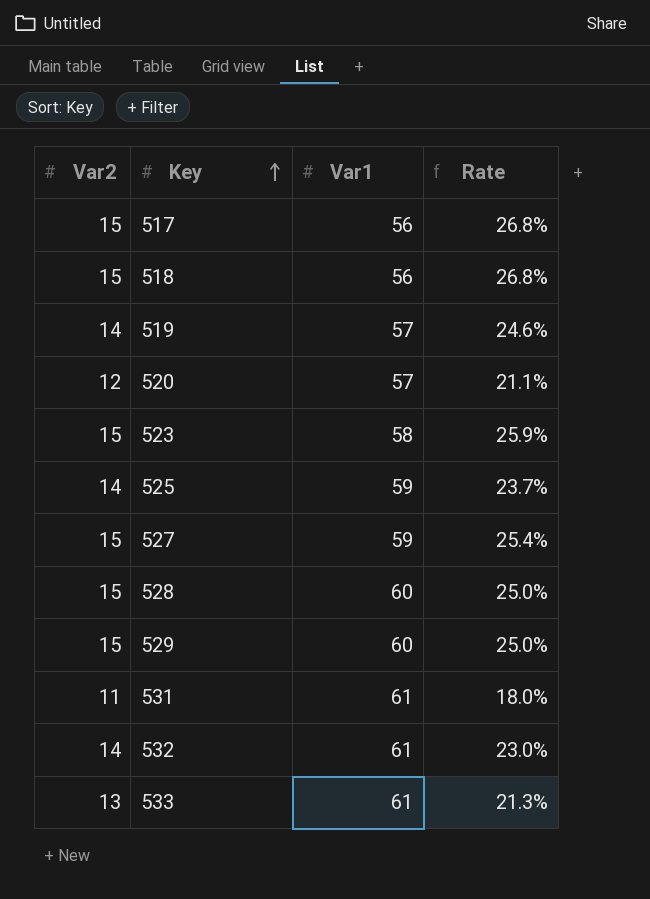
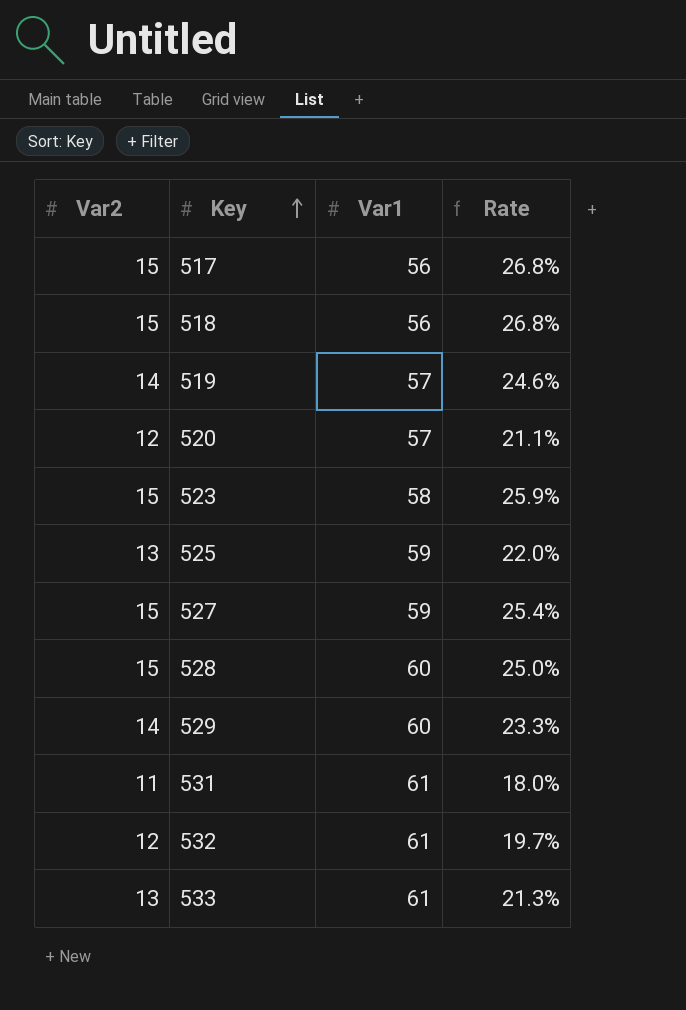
525 | Var2: 14 -> 13
525 | Rate: 23.7% -> 22.0%
529 | Var2: 15 -> 14
529 | Rate: 25.0% -> 23.3%
532 | Var2: 14 -> 12
532 | Rate: 23.0% -> 19.7%

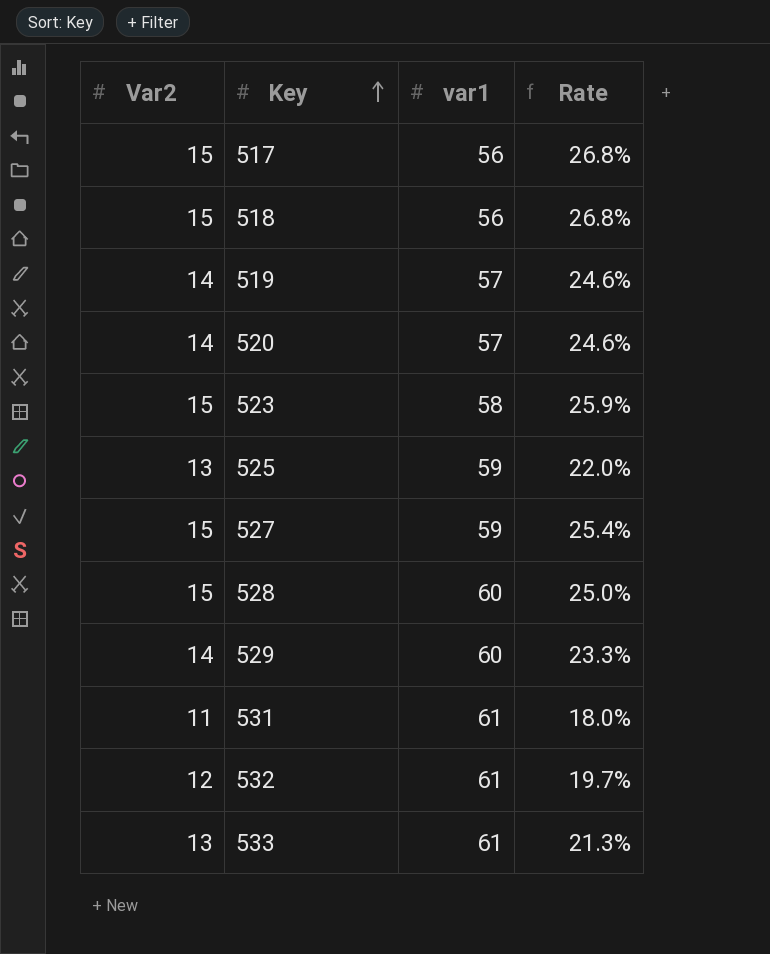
column name: Var1 -> var1
520 | Var2: 12 -> 14
520 | Rate: 21.1% -> 24.6%

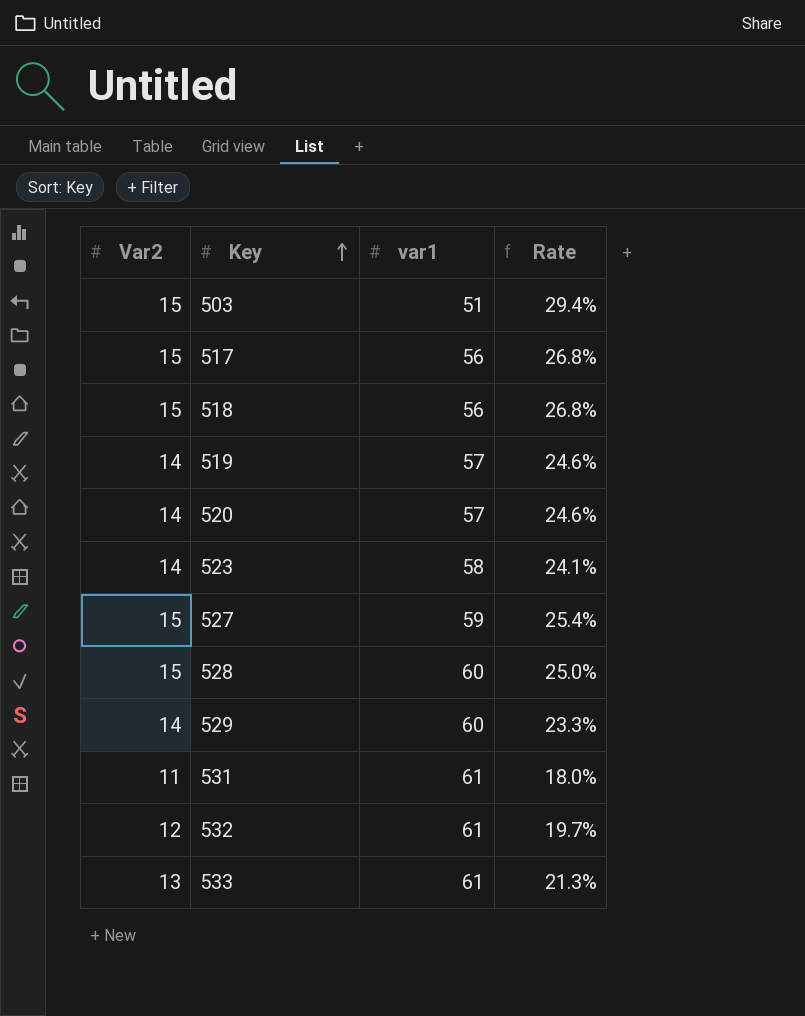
row 525: 13 | 59 | 22.0% -> none
row 503: none -> 15 | 51 | 29.4%
523 | Var2: 15 -> 14
523 | Rate: 25.9% -> 24.1%

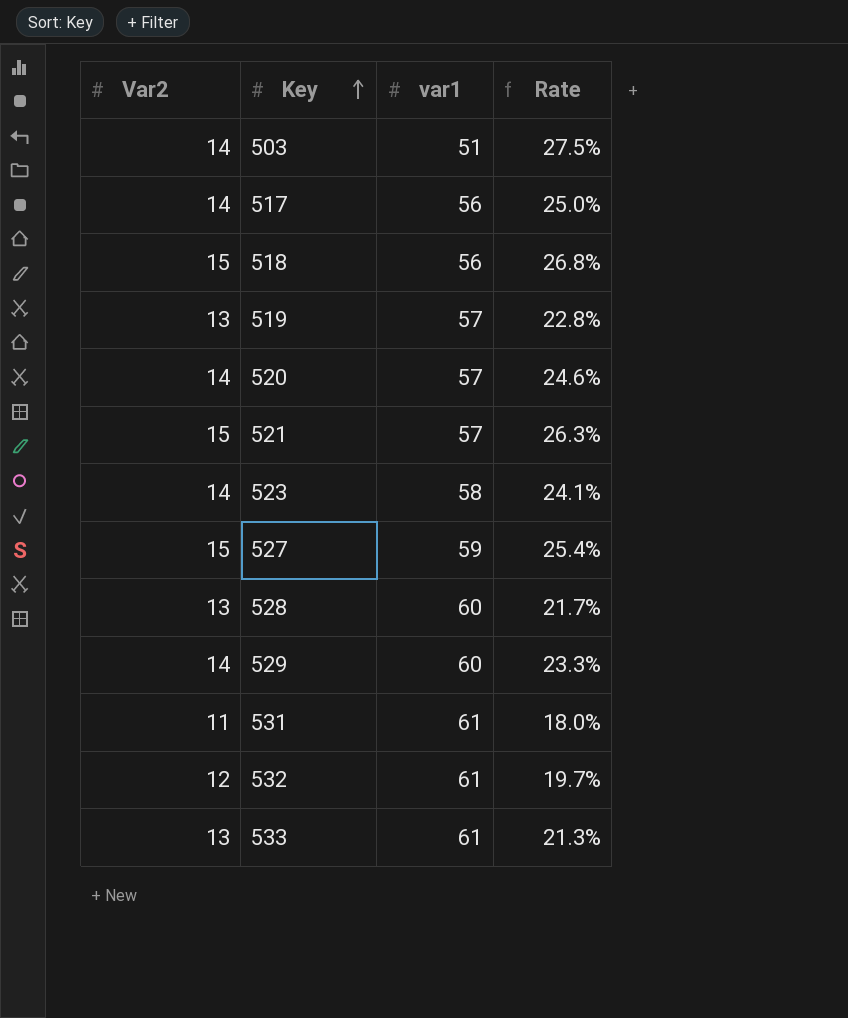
503 | Var2: 15 -> 14
503 | Rate: 29.4% -> 27.5%
517 | Var2: 15 -> 14
517 | Rate: 26.8% -> 25.0%
519 | Var2: 14 -> 13
519 | Rate: 24.6% -> 22.8%
row 521: none -> 15 | 57 | 26.3%
528 | Var2: 15 -> 13
528 | Rate: 25.0% -> 21.7%

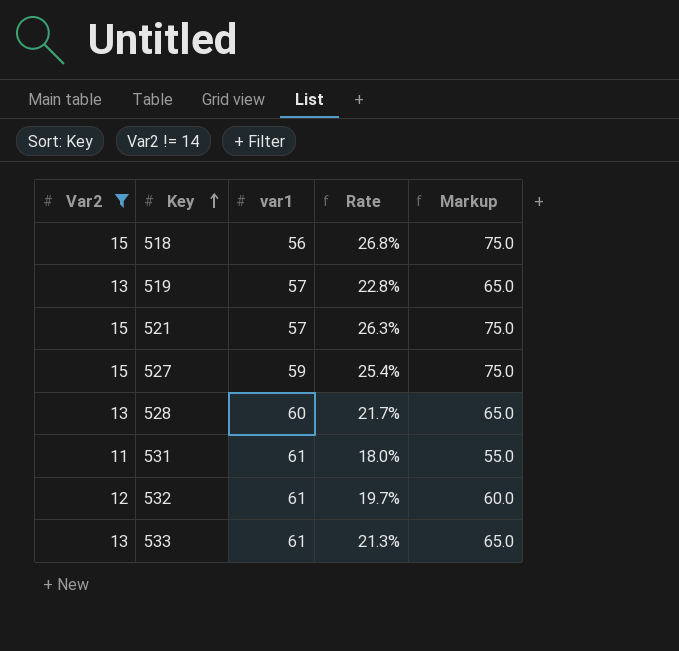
filter: none -> Var2 != 14
column Markup | formula: none -> [Var2] * 5

